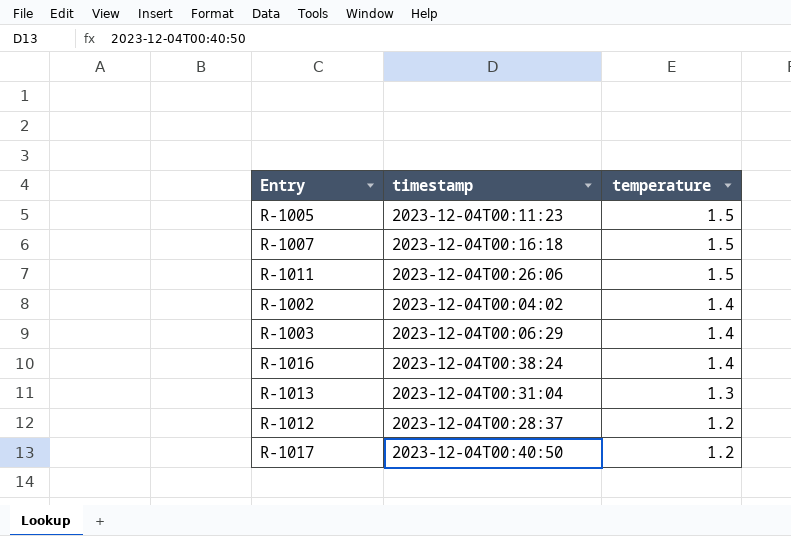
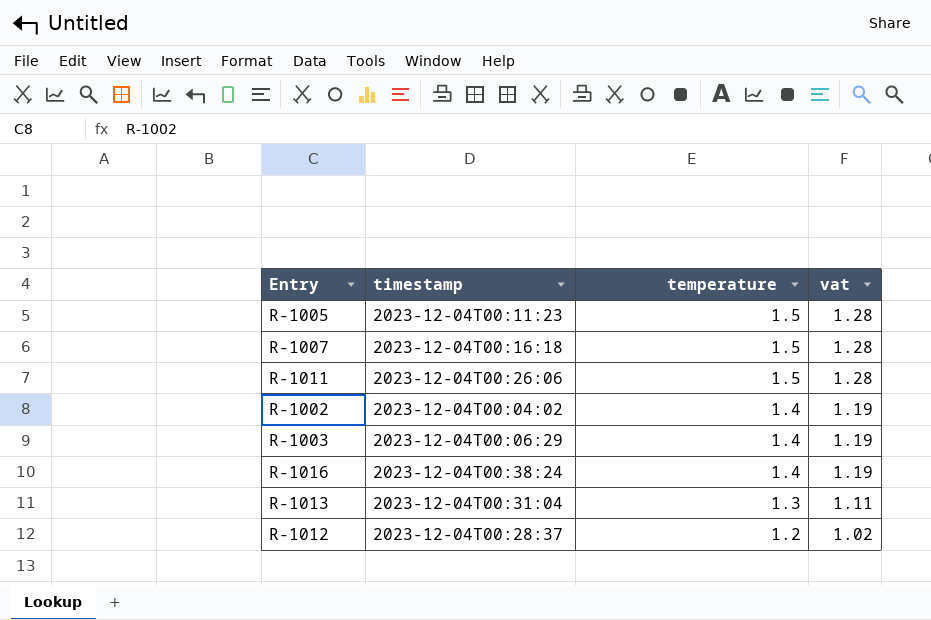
column vat | formula: none -> [temperature] * 0.85
row R-1017: 2023-12-04T00:40:50 | 1.2 -> none

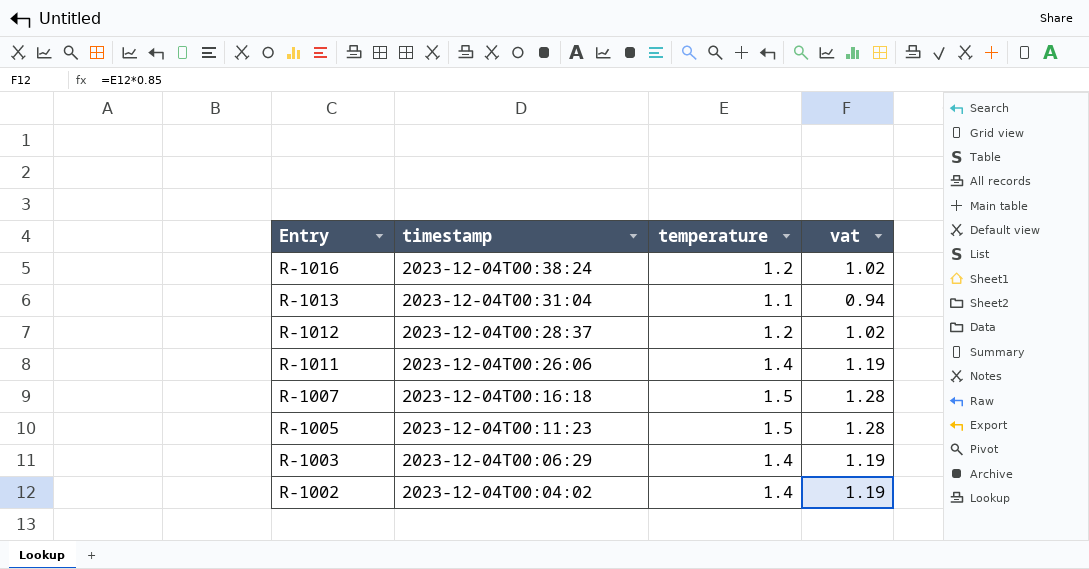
row order: temperature descending -> Entry descending
R-1016 | temperature: 1.4 -> 1.2
R-1016 | vat: 1.19 -> 1.02
R-1013 | temperature: 1.3 -> 1.1
R-1013 | vat: 1.11 -> 0.94
R-1011 | temperature: 1.5 -> 1.4
R-1011 | vat: 1.28 -> 1.19

